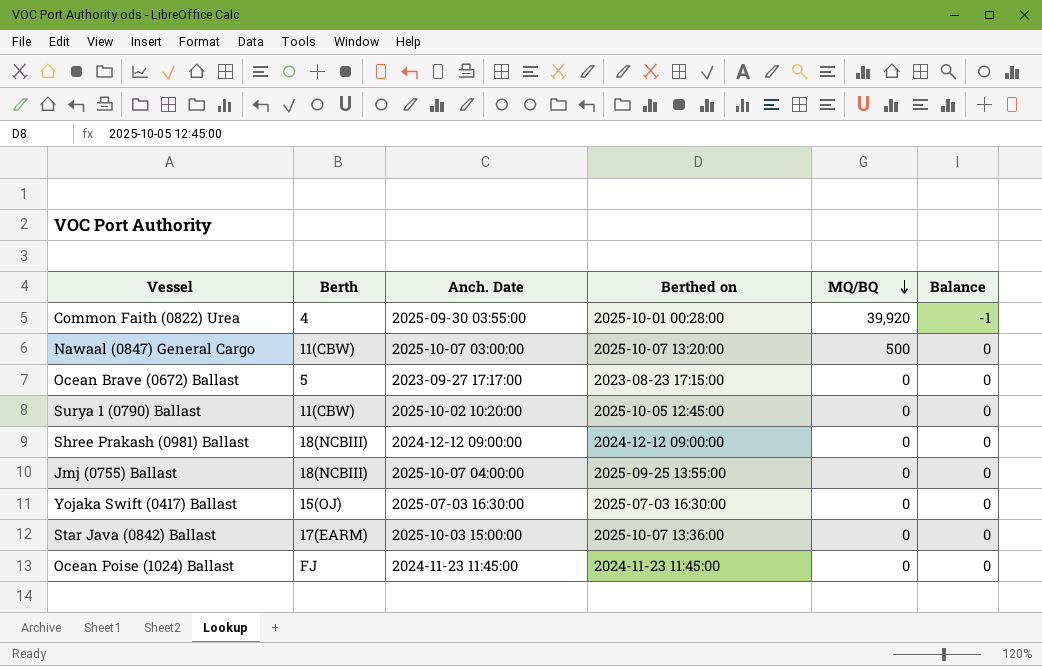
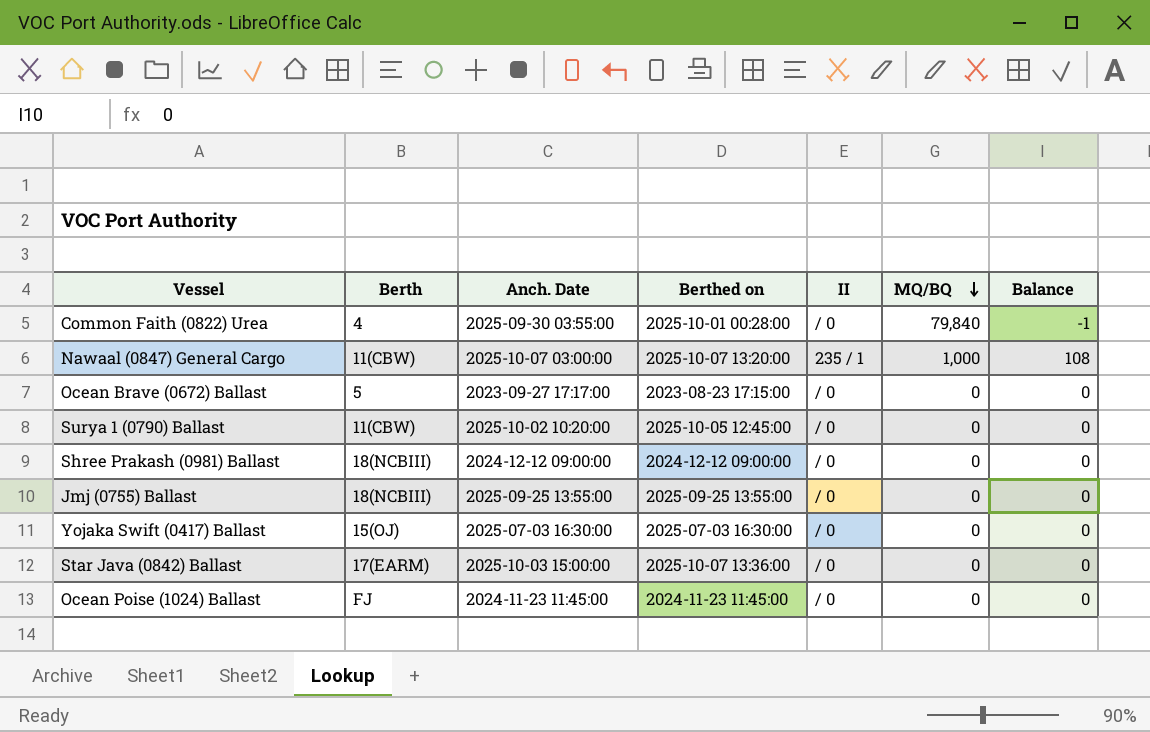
column II | position: none -> 5
Common Faith (0822) Urea | MQ/BQ: 39,920 -> 79,840
Nawaal (0847) General Cargo | MQ/BQ: 500 -> 1,000
Nawaal (0847) General Cargo | Balance: 0 -> 108
Jmj (0755) Ballast | Anch. Date: 2025-10-07 04:00:00 -> 2025-09-25 13:55:00

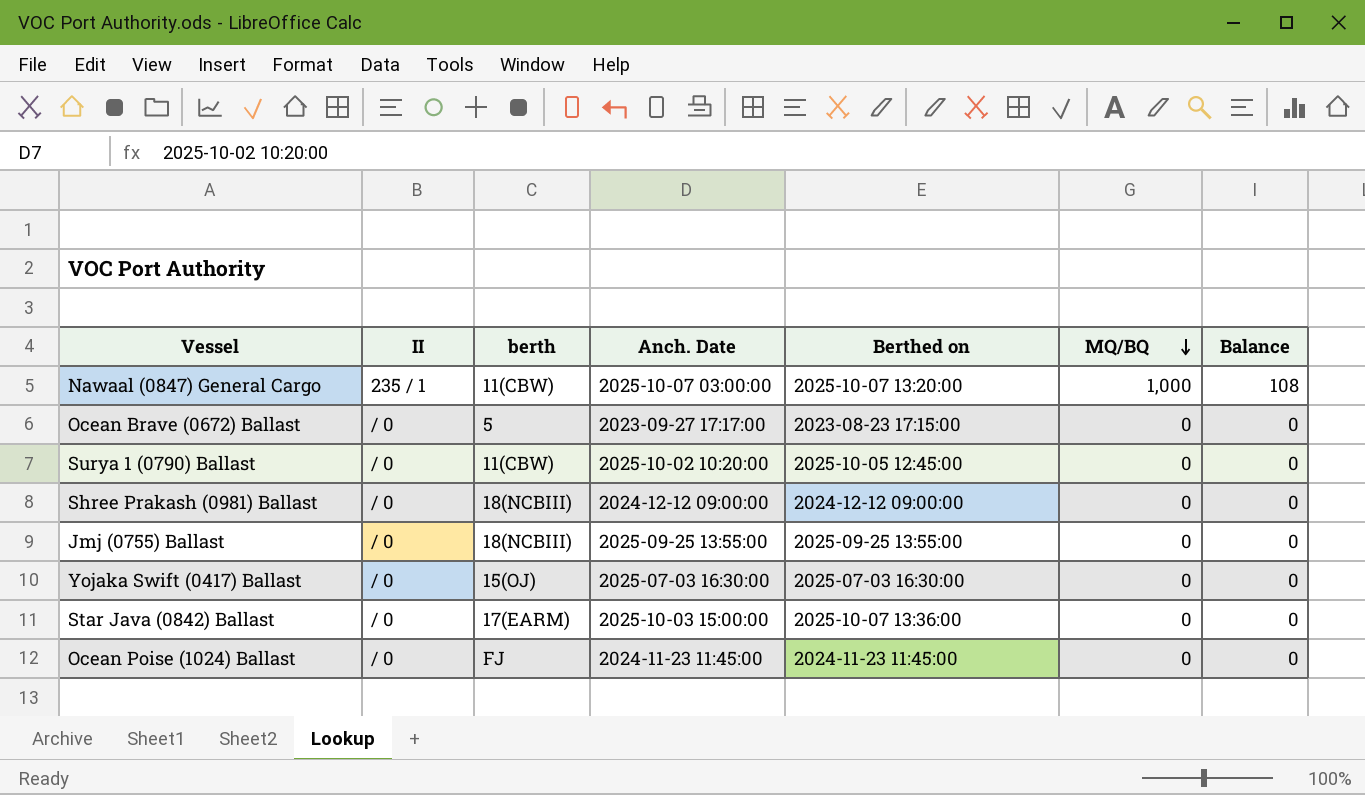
column II | position: 5 -> 2
column name: Berth -> berth
row Common Faith (0822) Urea: 4 | 2025-09-30 03:55:00 | 2025-10-01 00:28:00 | / 0 | 79,840 | -1 -> none

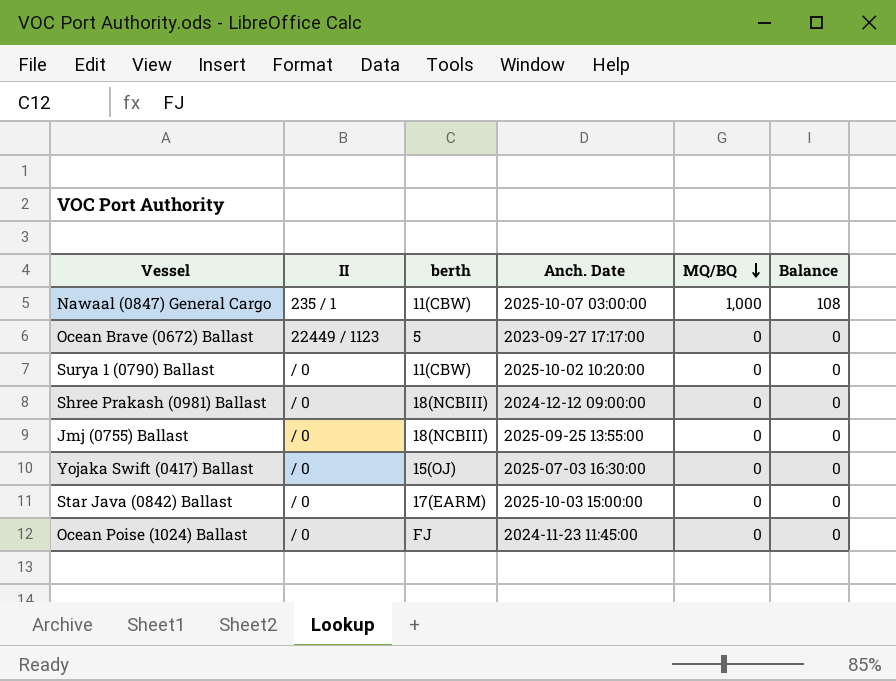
column Berthed on | position: 5 -> none
Ocean Brave (0672) Ballast | II: / 0 -> 22449 / 1123

